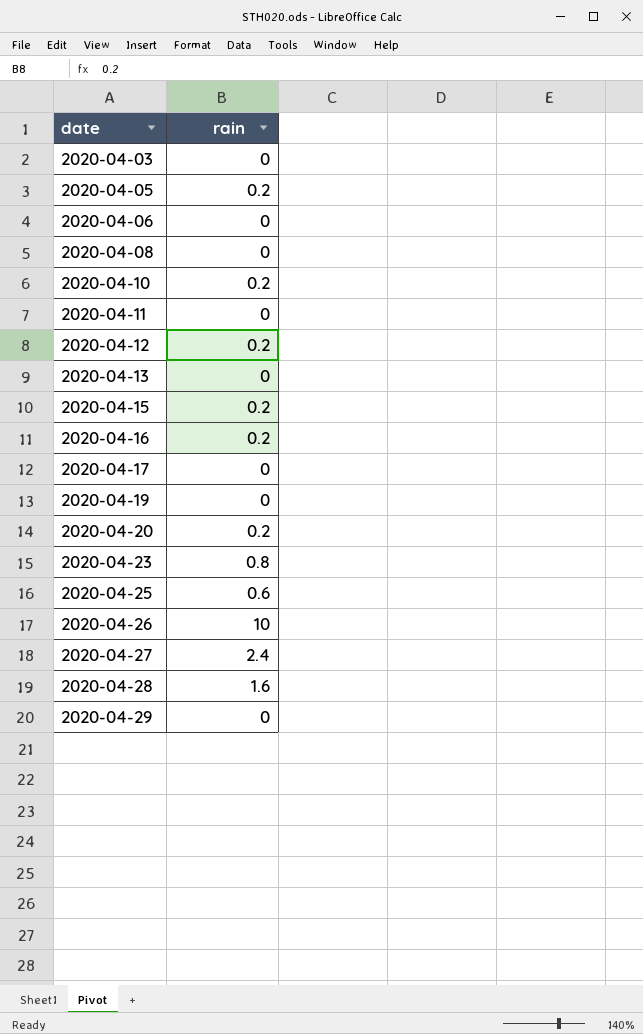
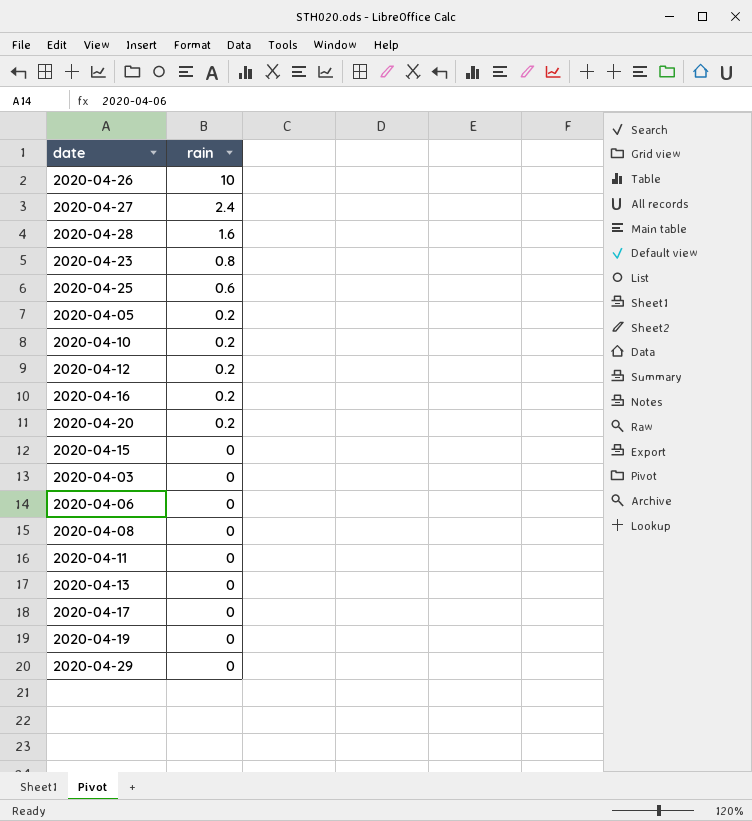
row order: date ascending -> rain descending
2020-04-15 | rain: 0.2 -> 0

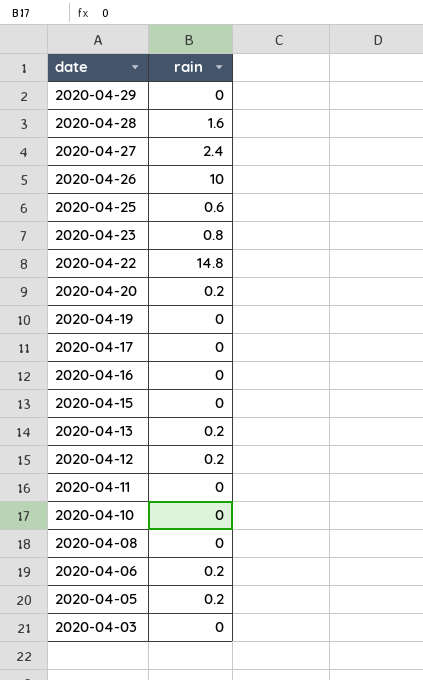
row order: rain descending -> date descending
row 2020-04-22: none -> 14.8
2020-04-16 | rain: 0.2 -> 0
2020-04-13 | rain: 0 -> 0.2
2020-04-10 | rain: 0.2 -> 0
2020-04-06 | rain: 0 -> 0.2

